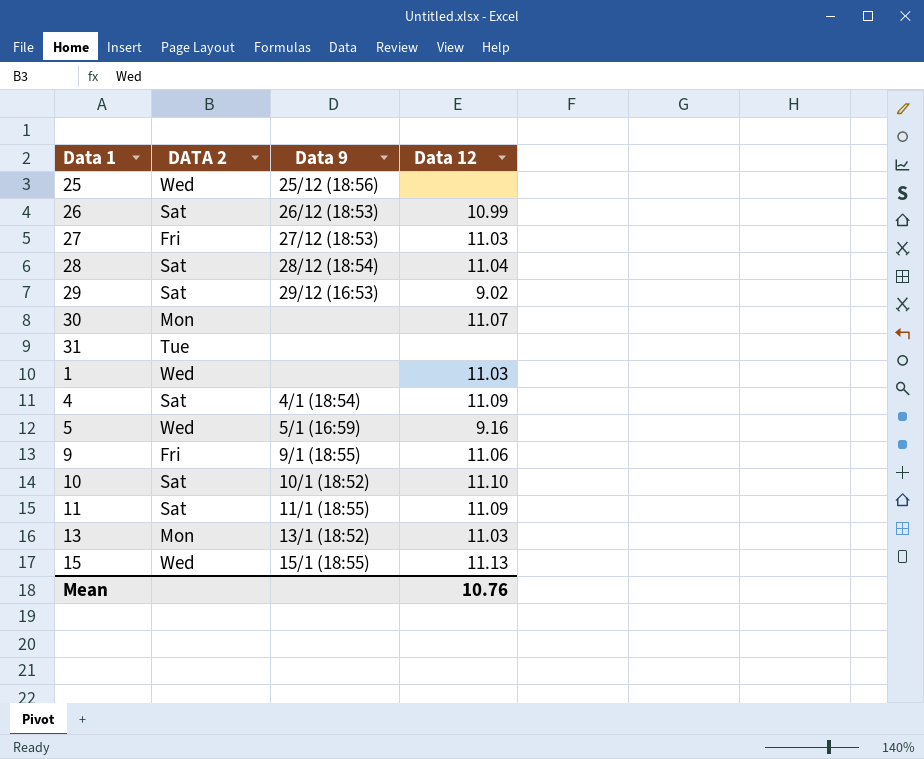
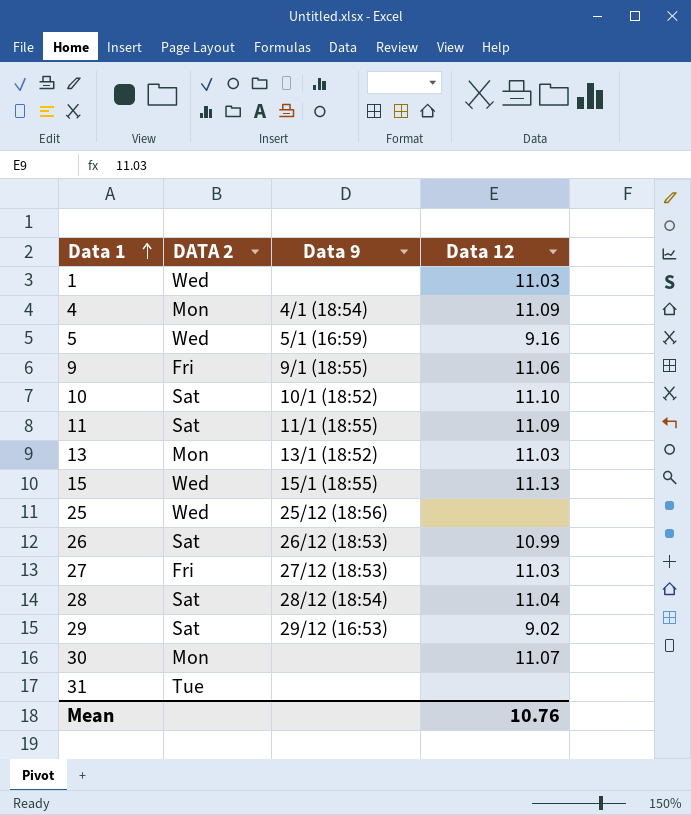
row order: none -> Data 1 ascending
4 | DATA 2: Sat -> Mon

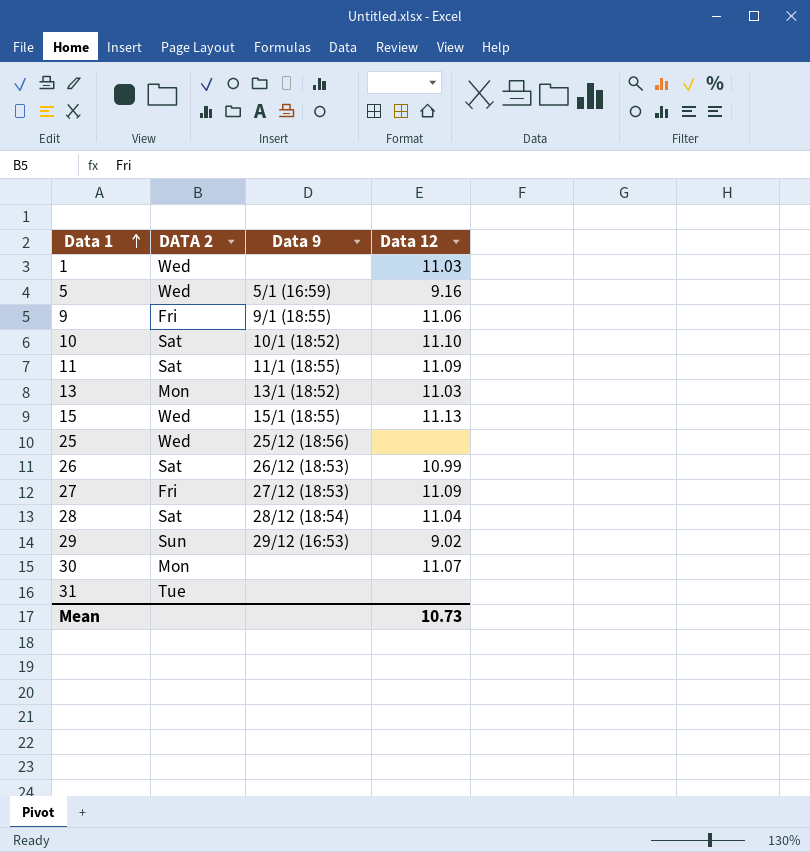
row 4: Mon | 4/1 (18:54) | 11.09 -> none
27 | Data 12: 11.03 -> 11.09
29 | DATA 2: Sat -> Sun
Mean | Data 12: 10.76 -> 10.73

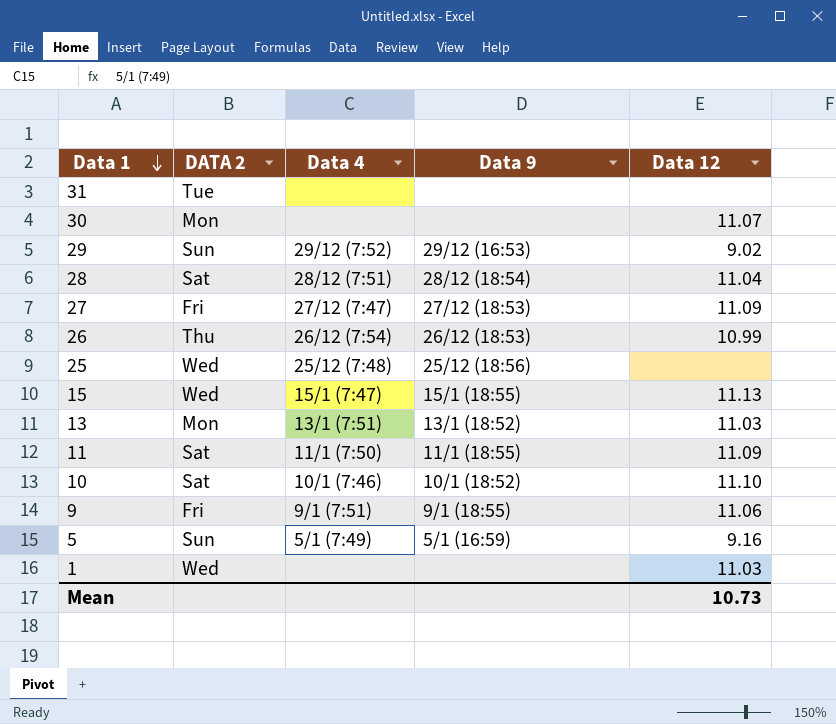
row order: Data 1 ascending -> Data 1 descending
column Data 4 | position: none -> 3
26 | DATA 2: Sat -> Thu
5 | DATA 2: Wed -> Sun

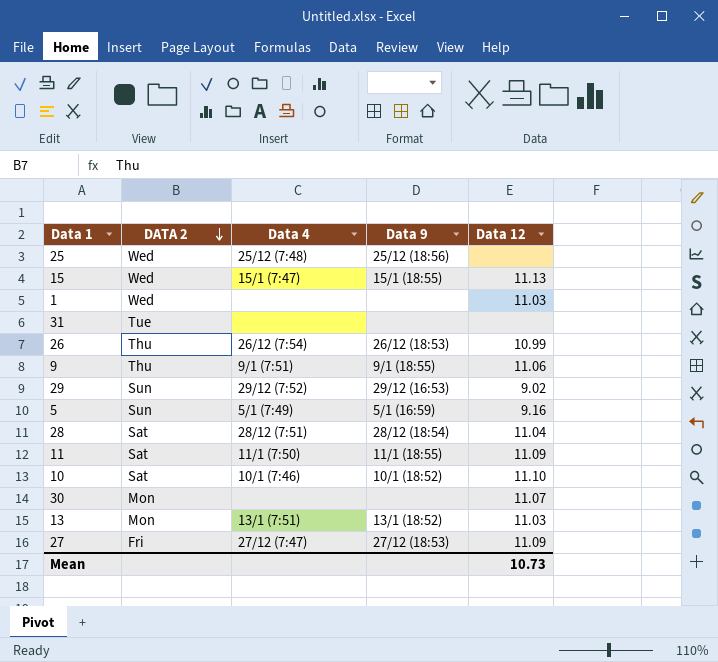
row order: Data 1 descending -> DATA 2 descending
9 | DATA 2: Fri -> Thu

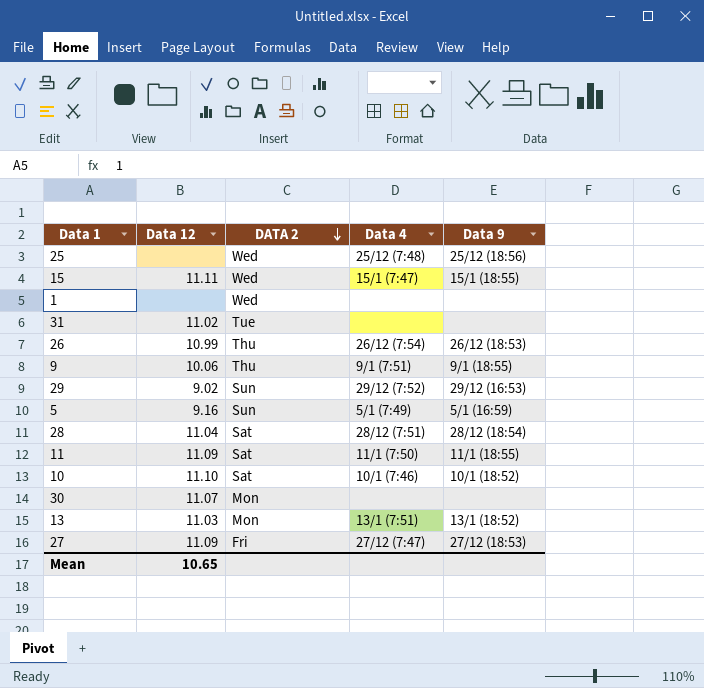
column Data 12 | position: 5 -> 2
15 | Data 12: 11.13 -> 11.11
1 | Data 12: 11.03 -> none
31 | Data 12: none -> 11.02
9 | Data 12: 11.06 -> 10.06
Mean | Data 12: 10.73 -> 10.65

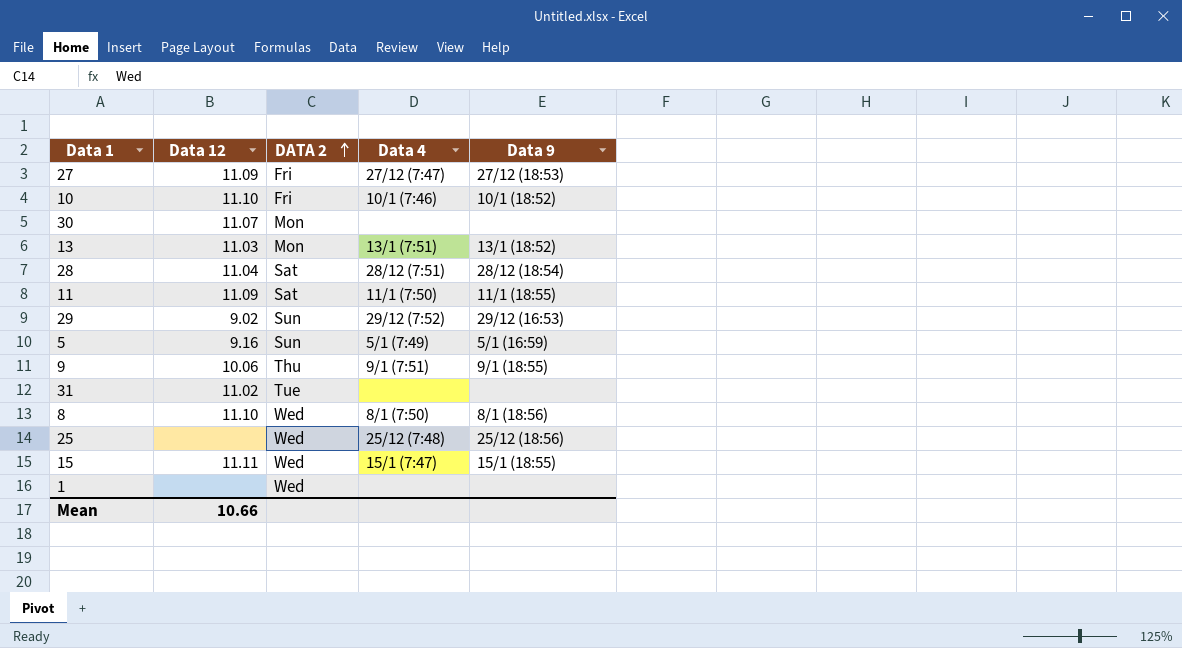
row order: DATA 2 descending -> DATA 2 ascending
row 26: 10.99 | Thu | 26/12 (7:54) | 26/12 (18:53) -> none
10 | DATA 2: Sat -> Fri
row 8: none -> 11.10 | Wed | 8/1 (7:50) | 8/1 (18:56)
Mean | Data 12: 10.65 -> 10.66

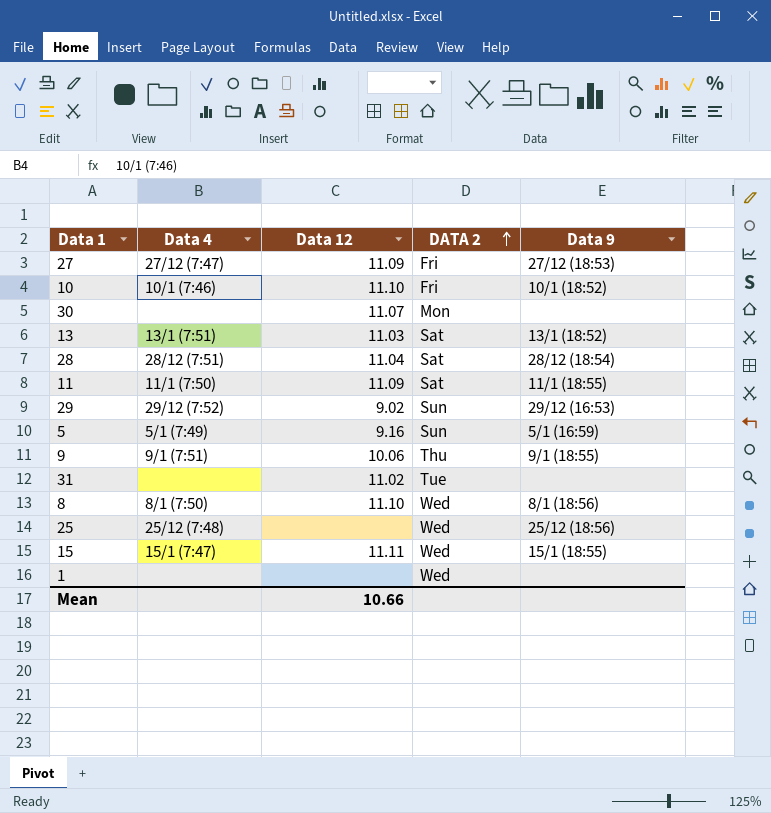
column Data 4 | position: 4 -> 2
13 | DATA 2: Mon -> Sat

